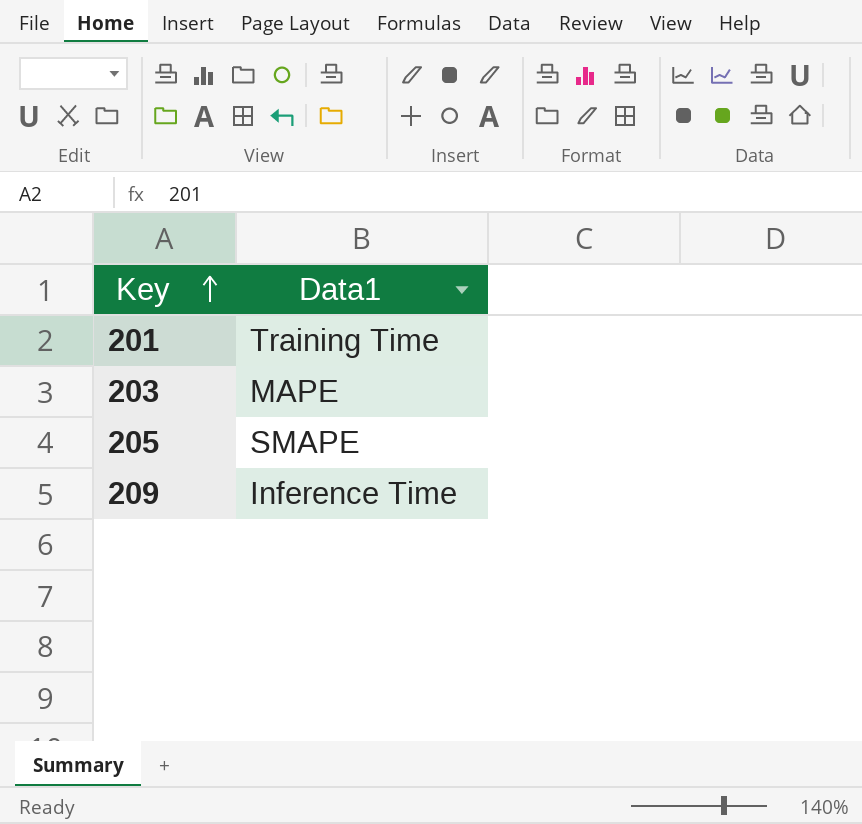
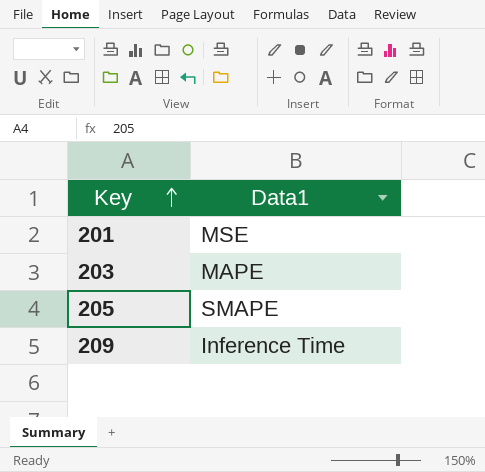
201 | Data1: Training Time -> MSE

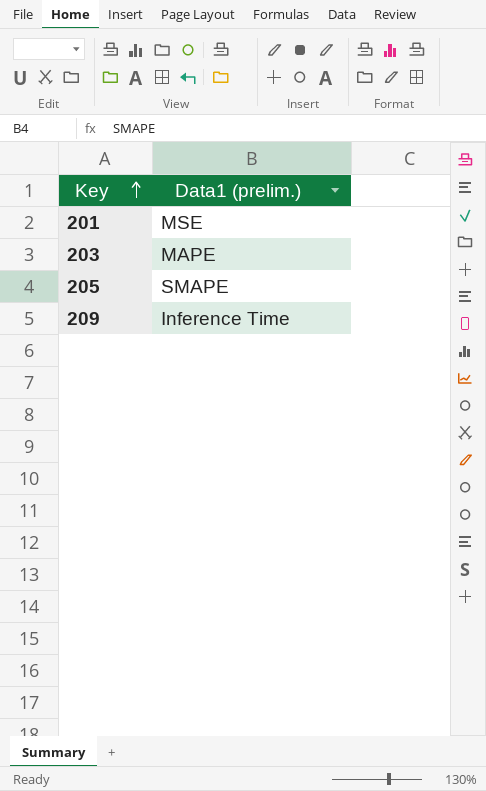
column name: Data1 -> Data1 (prelim.)

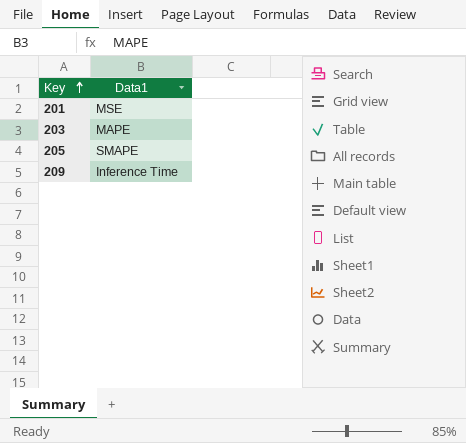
column name: Data1 (prelim.) -> Data1

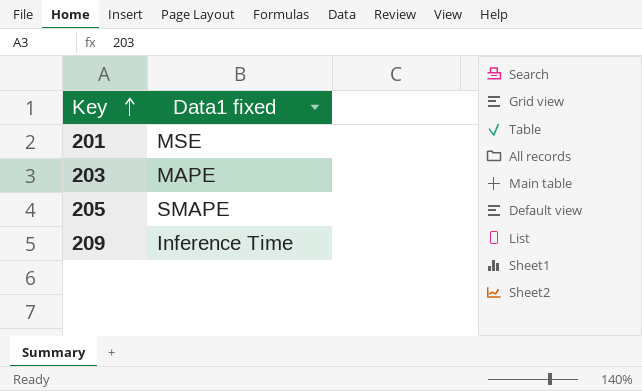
column name: Data1 -> Data1 fixed

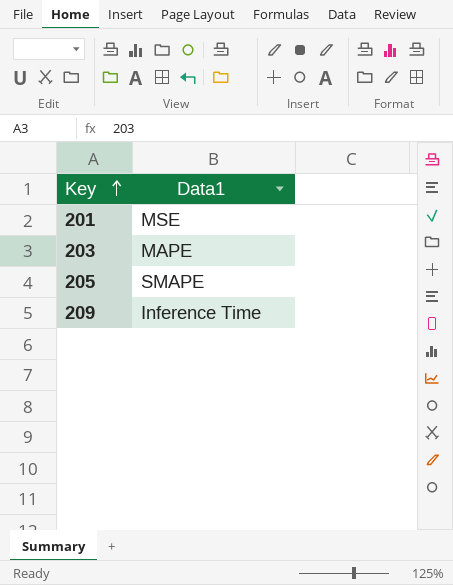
column name: Data1 fixed -> Data1

